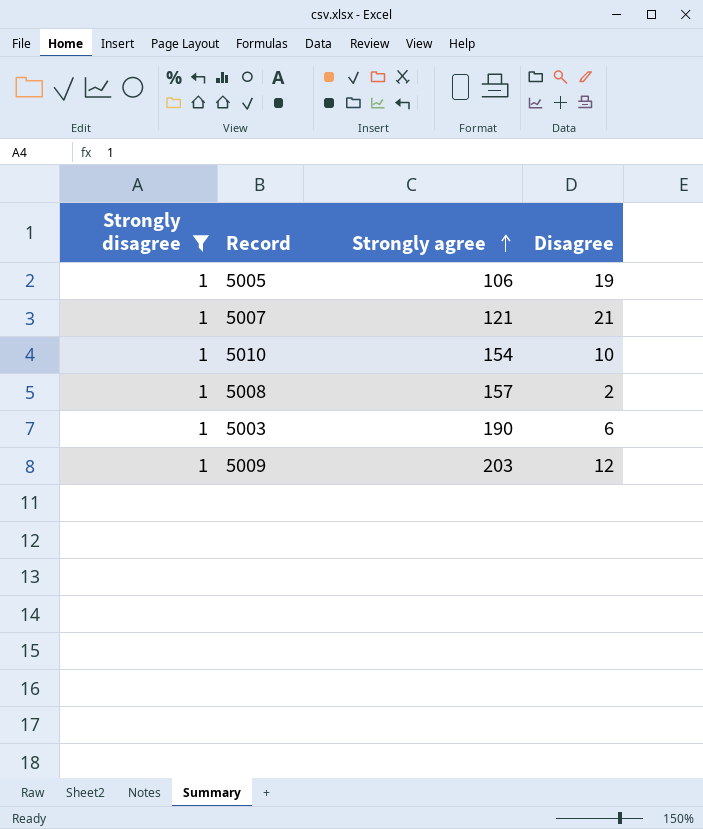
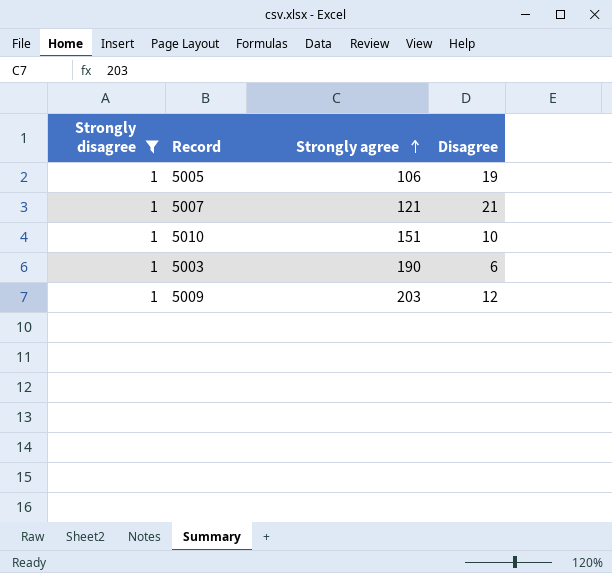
row 5008: 1 | 157 | 2 -> none
5010 | Strongly agree: 154 -> 151

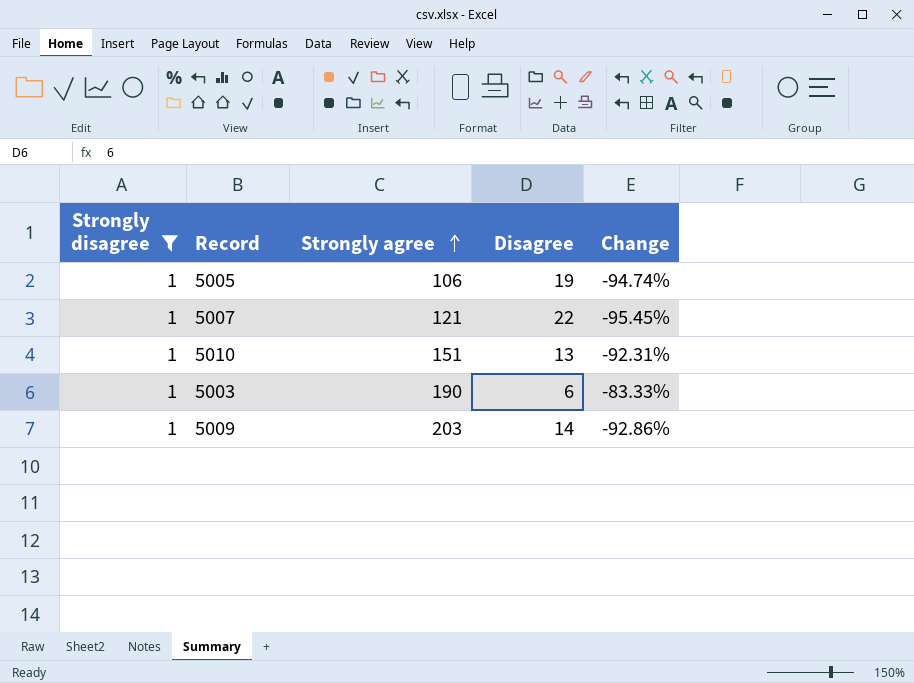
column Change | formula: none -> ([Strongly disagree] - [Disagree]) / [Disagree]
5007 | Disagree: 21 -> 22
5010 | Disagree: 10 -> 13
5009 | Disagree: 12 -> 14

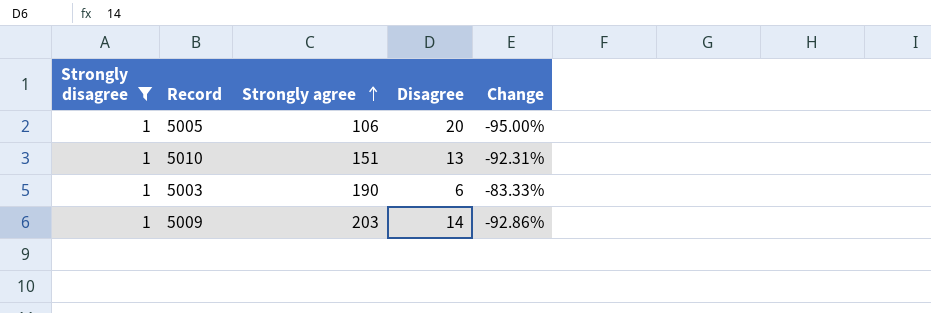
row 5007: 1 | 121 | 22 | -95.45% -> none
5005 | Disagree: 19 -> 20
5005 | Change: -94.74% -> -95.00%

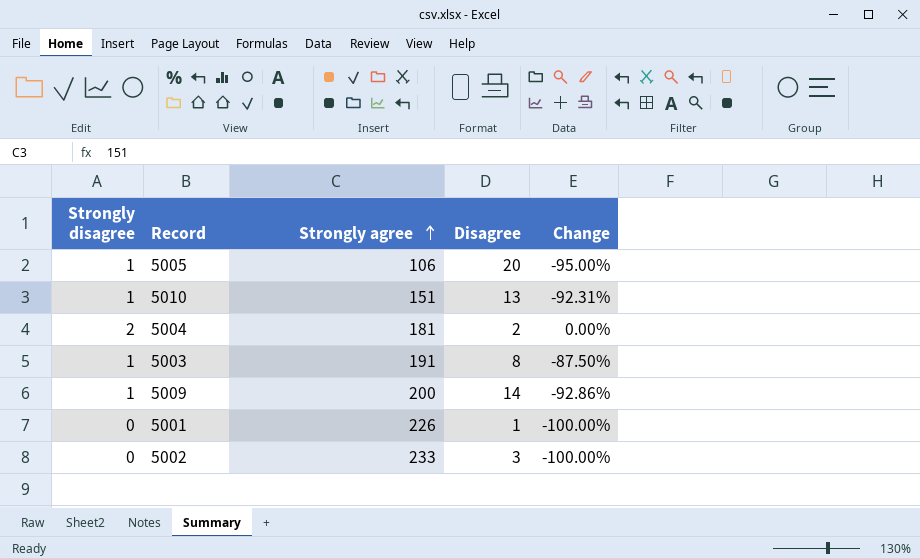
filter: Strongly disagree = 1 -> none
5003 | Strongly agree: 190 -> 191
5003 | Disagree: 6 -> 8
5003 | Change: -83.33% -> -87.50%
5009 | Strongly agree: 203 -> 200

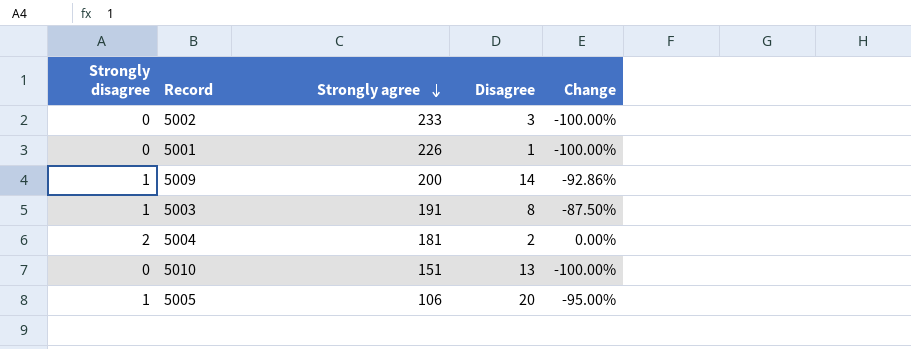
row order: Strongly agree ascending -> Strongly agree descending
5010 | Strongly disagree: 1 -> 0
5010 | Change: -92.31% -> -100.00%

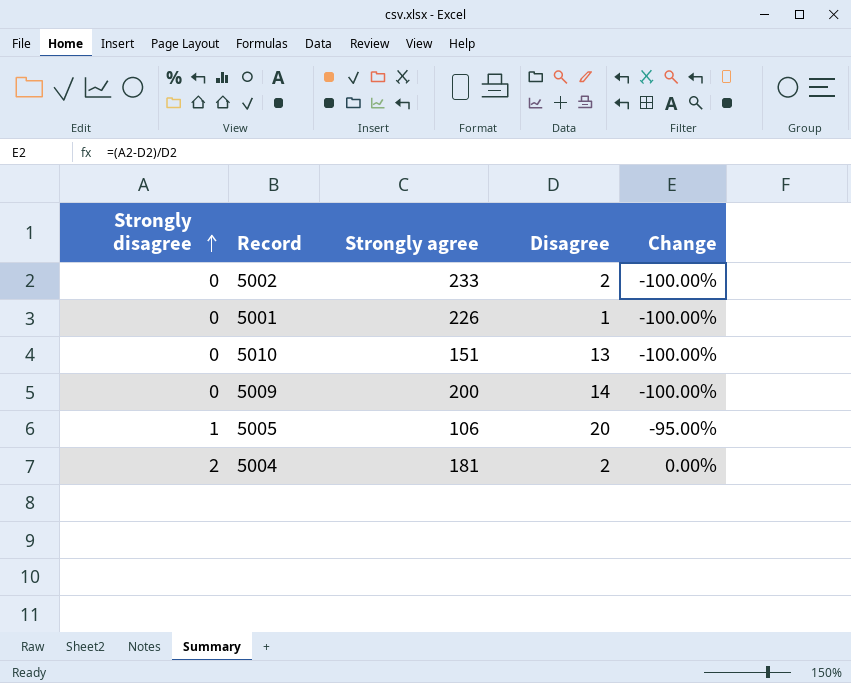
row order: Strongly agree descending -> Strongly disagree ascending
row 5003: 1 | 191 | 8 | -87.50% -> none
5002 | Disagree: 3 -> 2
5009 | Strongly disagree: 1 -> 0
5009 | Change: -92.86% -> -100.00%

